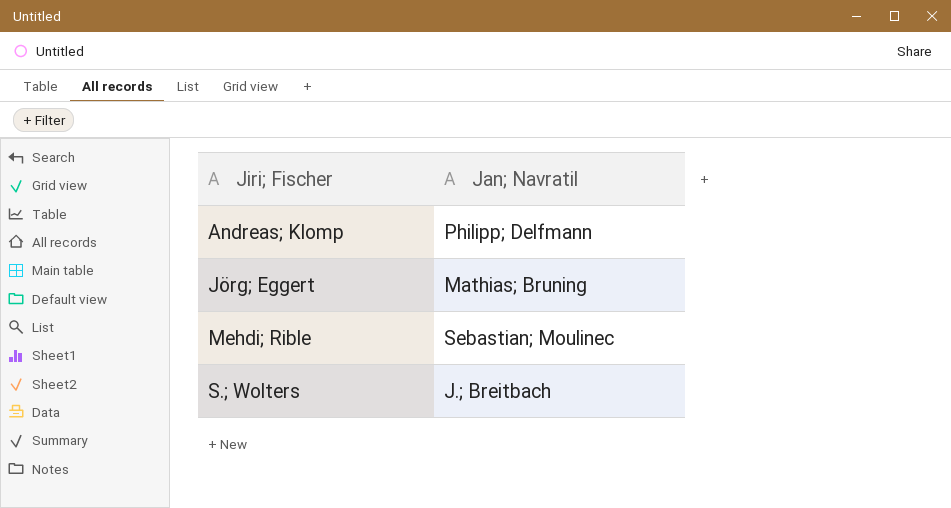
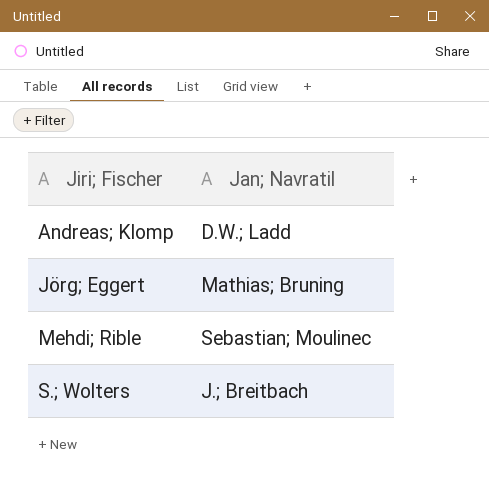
Andreas; Klomp | Jan; Navratil: Philipp; Delfmann -> D.W.; Ladd

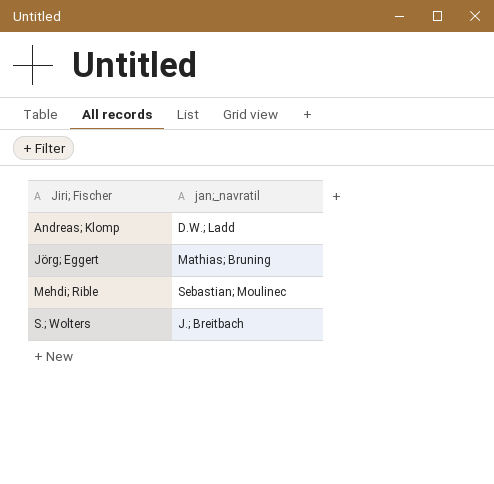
column name: Jan; Navratil -> jan;_navratil

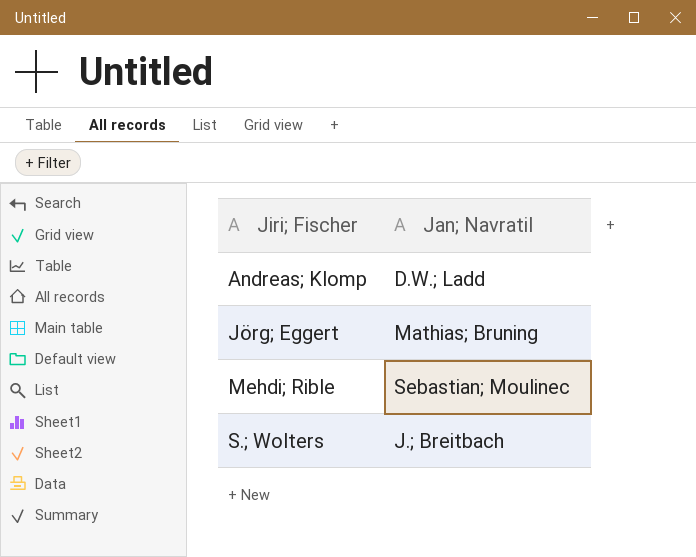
column name: jan;_navratil -> Jan; Navratil

